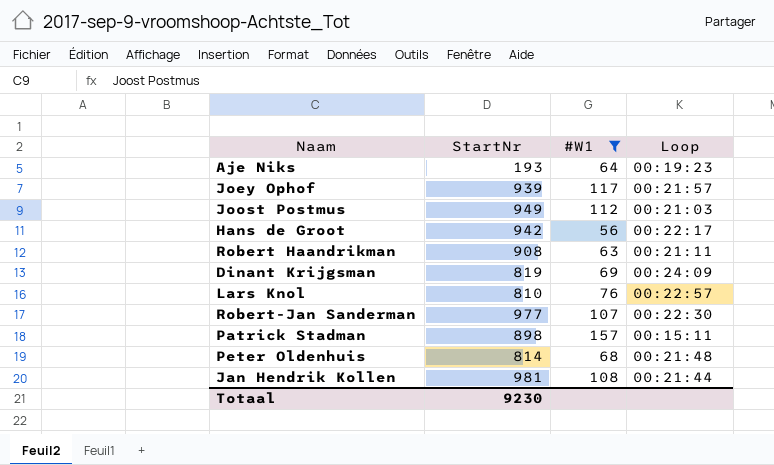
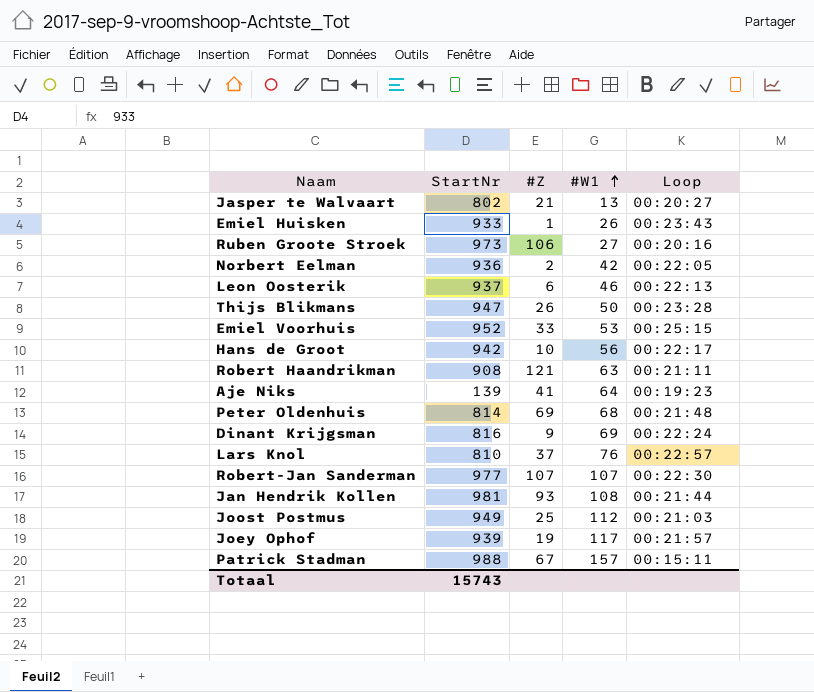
filter: #W1 >= 56 -> none
row order: none -> #W1 ascending
column #Z | position: none -> 3
Aje Niks | StartNr: 193 -> 139
Dinant Krijgsman | StartNr: 819 -> 816
Dinant Krijgsman | Loop: 00:24:09 -> 00:22:24
Patrick Stadman | StartNr: 898 -> 988
Totaal | StartNr: 9230 -> 15743

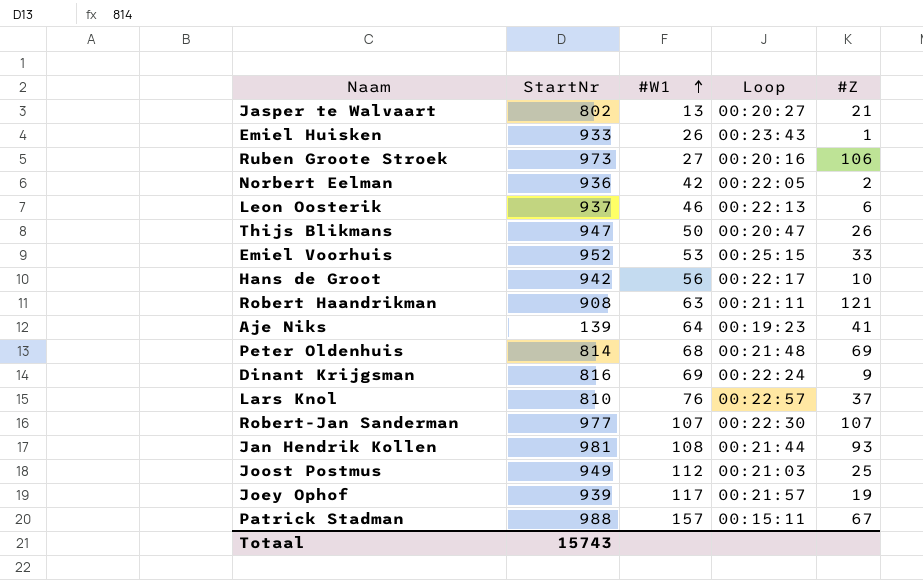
column #Z | position: 3 -> 5
Thijs Blikmans | Loop: 00:23:28 -> 00:20:47

